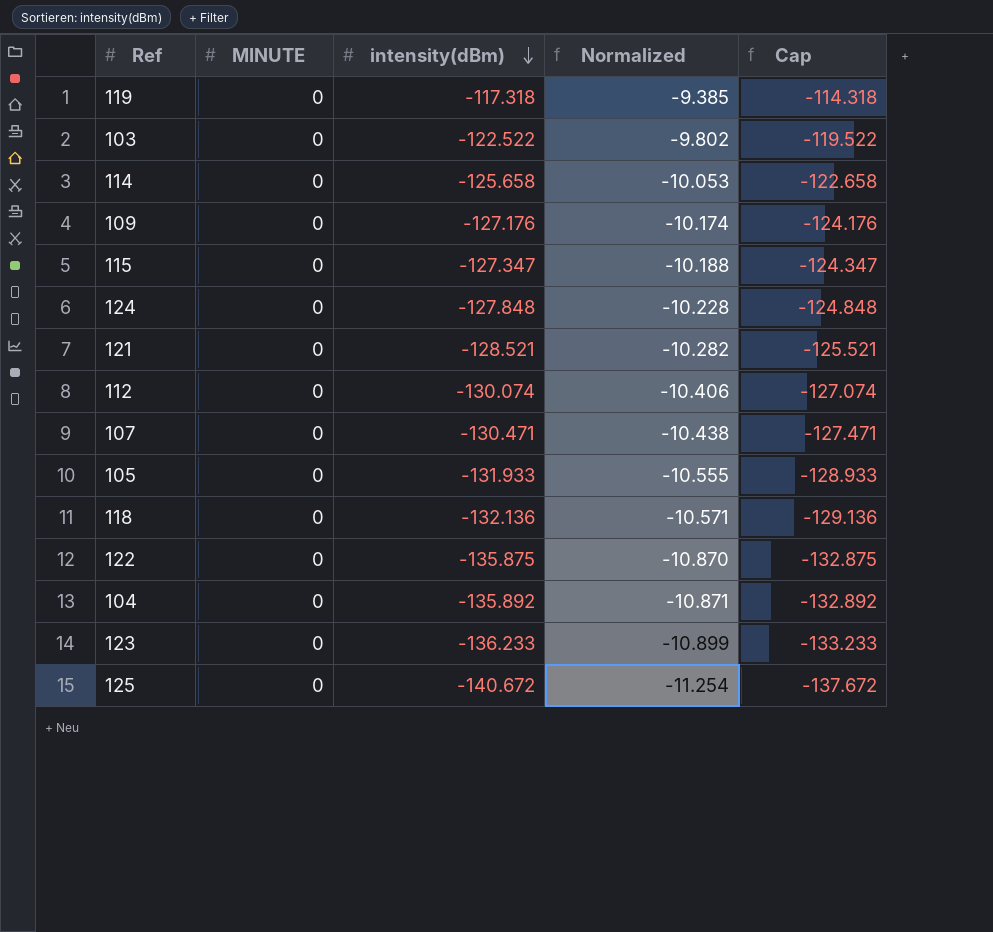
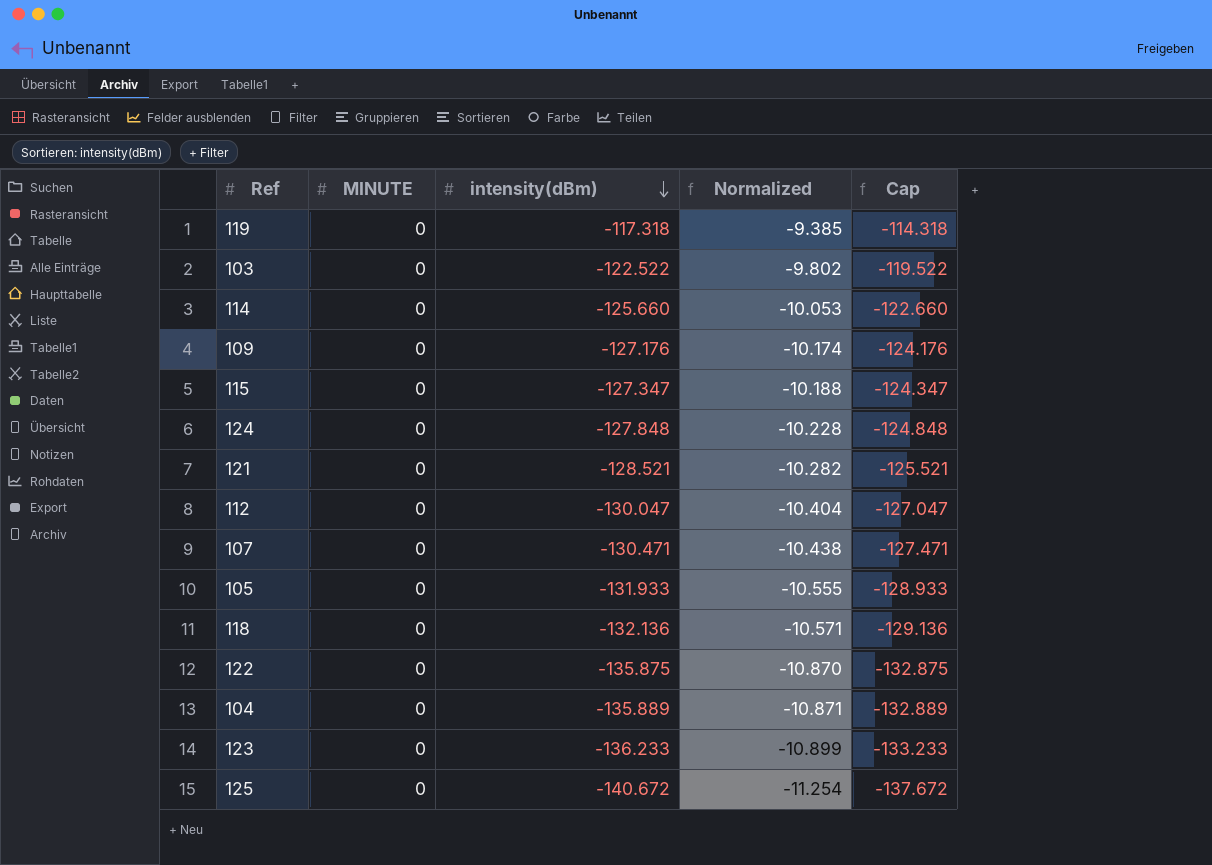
114 | intensity(dBm): -125.658 -> -125.660
114 | Cap: -122.658 -> -122.660
112 | intensity(dBm): -130.074 -> -130.047
112 | Normalized: -10.406 -> -10.404
112 | Cap: -127.074 -> -127.047
104 | intensity(dBm): -135.892 -> -135.889
104 | Cap: -132.892 -> -132.889

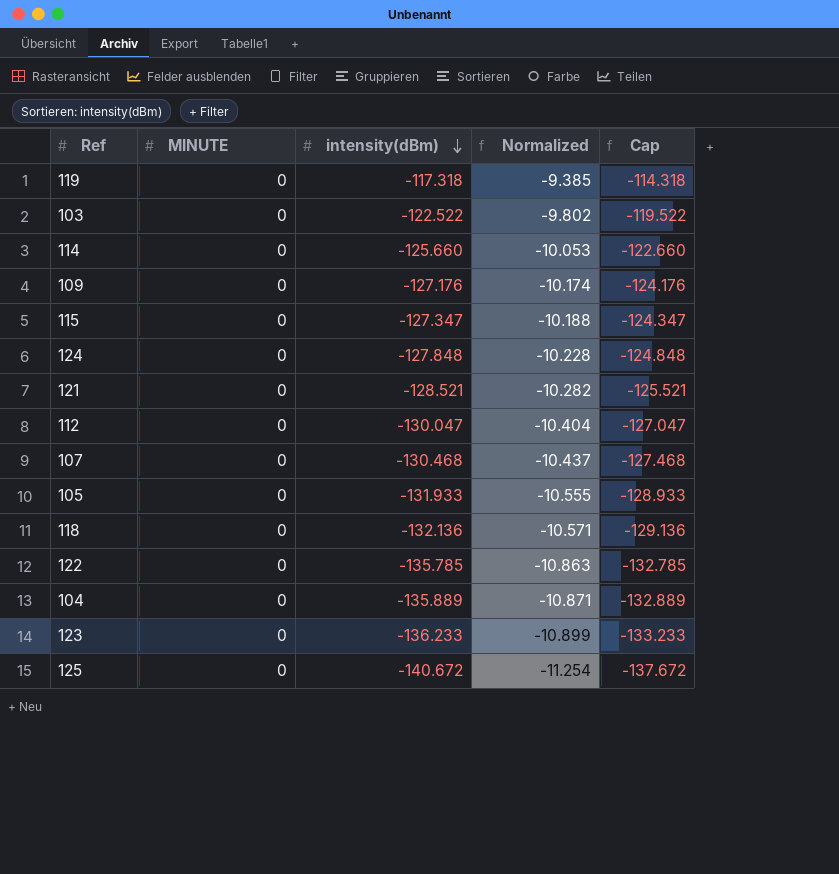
107 | intensity(dBm): -130.471 -> -130.468
107 | Normalized: -10.438 -> -10.437
107 | Cap: -127.471 -> -127.468
122 | intensity(dBm): -135.875 -> -135.785
122 | Normalized: -10.870 -> -10.863
122 | Cap: -132.875 -> -132.785

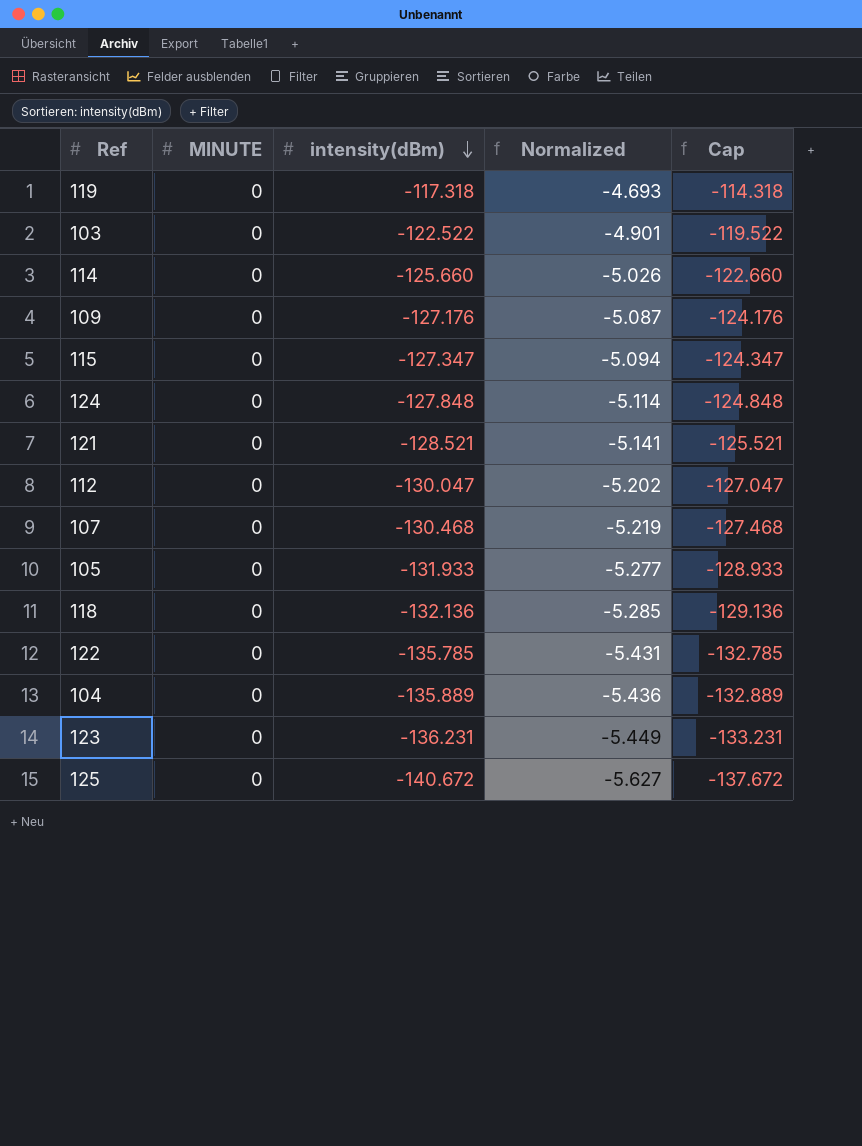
column Normalized | formula: [intensity(dBm)] * 0.08 -> [intensity(dBm)] * 0.04
123 | intensity(dBm): -136.233 -> -136.231
123 | Cap: -133.233 -> -133.231

